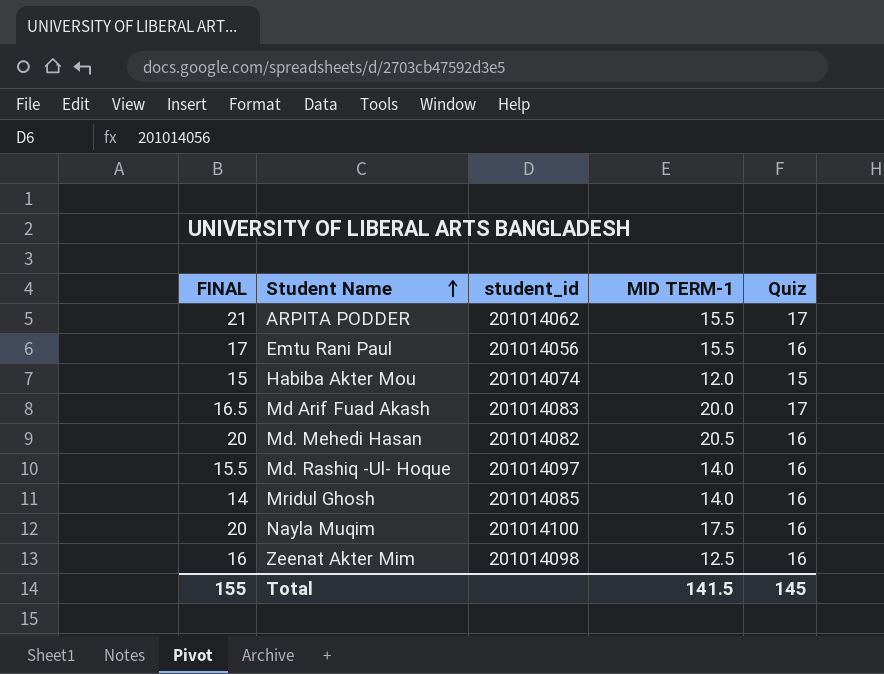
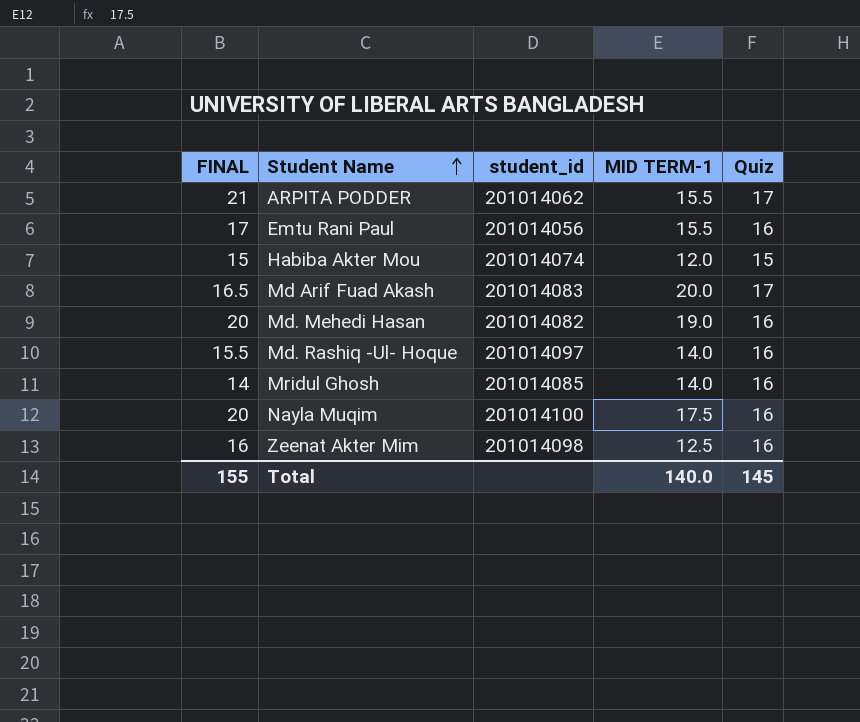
Md. Mehedi Hasan | MID TERM-1: 20.5 -> 19.0
Total | MID TERM-1: 141.5 -> 140.0

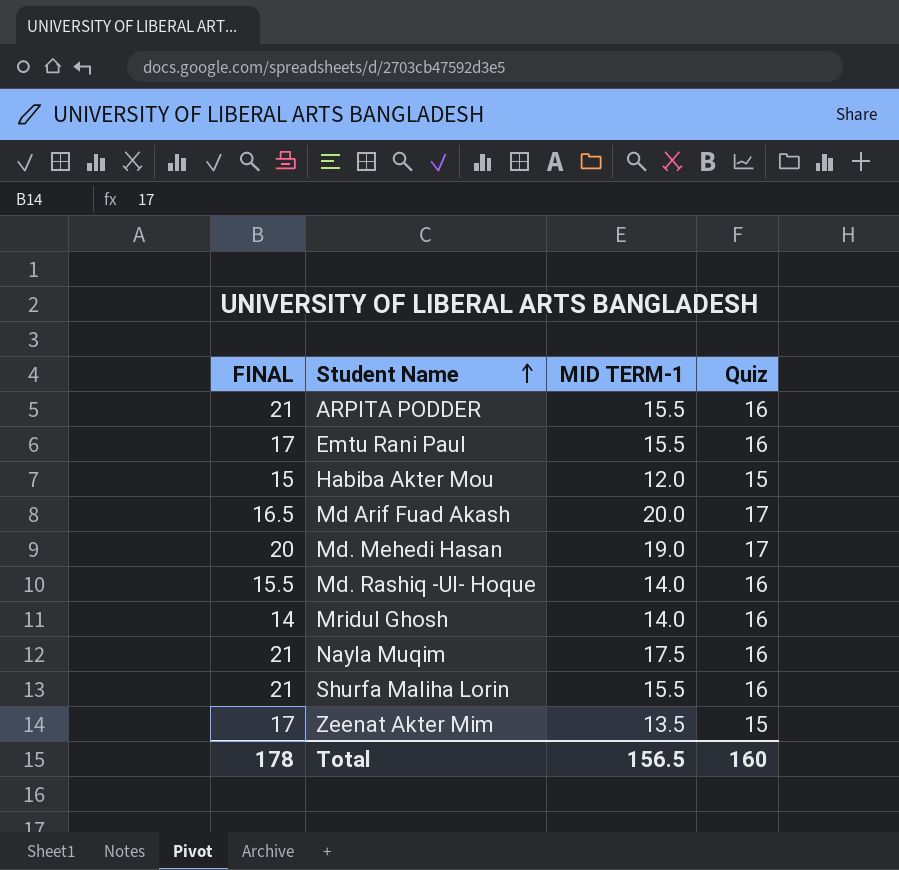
column student_id | position: 3 -> none
ARPITA PODDER | Quiz: 17 -> 16
Md. Mehedi Hasan | Quiz: 16 -> 17
Nayla Muqim | FINAL: 20 -> 21
row Shurfa Maliha Lorin: none -> 21 | 15.5 | 16
Zeenat Akter Mim | FINAL: 16 -> 17
Zeenat Akter Mim | MID TERM-1: 12.5 -> 13.5
Zeenat Akter Mim | Quiz: 16 -> 15
Total | FINAL: 155 -> 178
Total | MID TERM-1: 140.0 -> 156.5
Total | Quiz: 145 -> 160

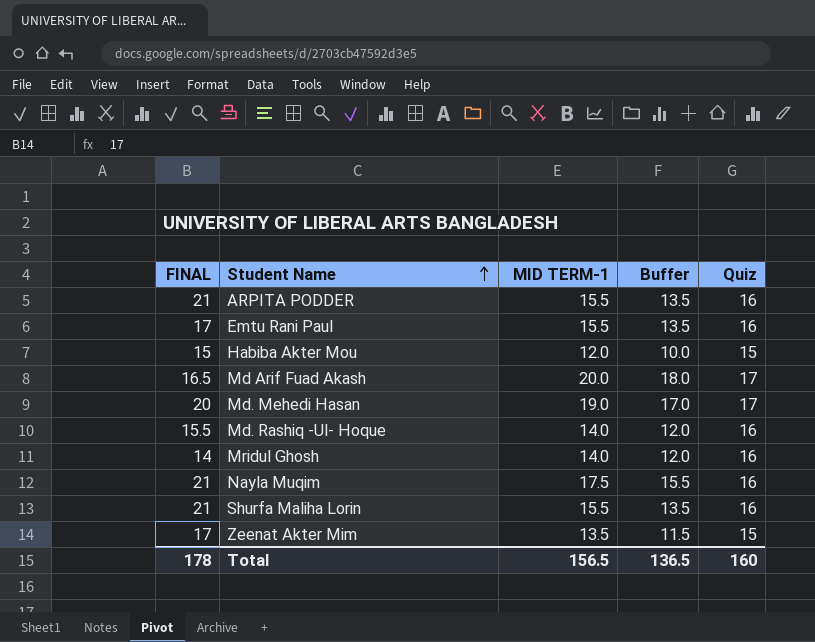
column Buffer | formula: none -> [MID TERM-1] - 2

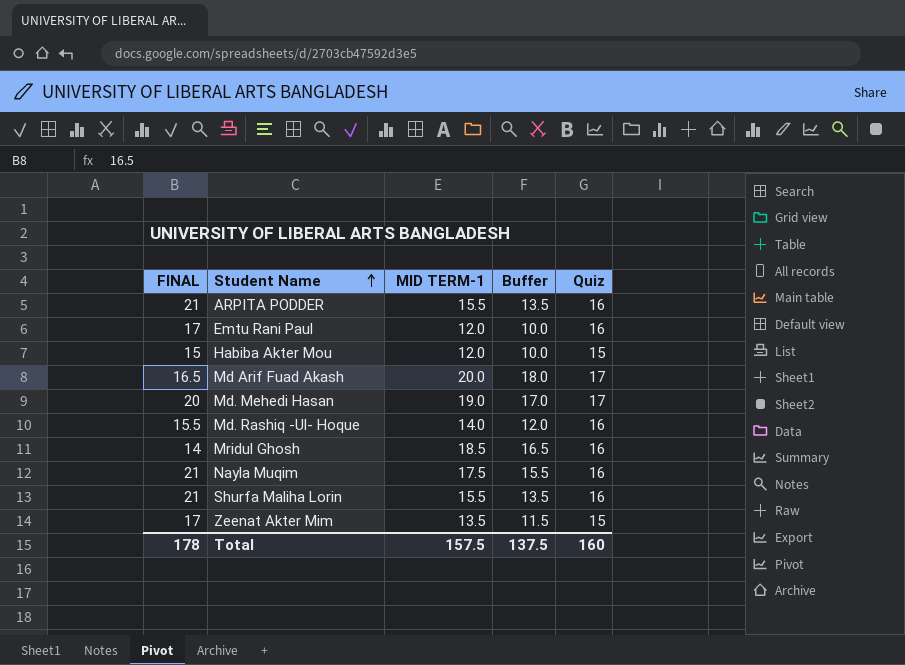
Emtu Rani Paul | MID TERM-1: 15.5 -> 12.0
Emtu Rani Paul | Buffer: 13.5 -> 10.0
Mridul Ghosh | MID TERM-1: 14.0 -> 18.5
Mridul Ghosh | Buffer: 12.0 -> 16.5
Total | MID TERM-1: 156.5 -> 157.5
Total | Buffer: 136.5 -> 137.5

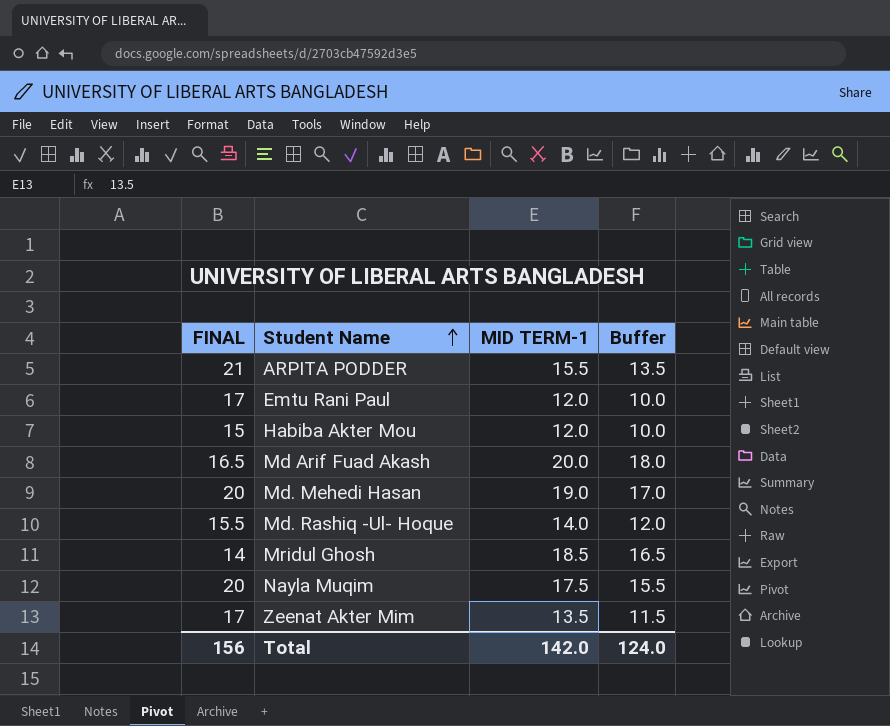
column Quiz | position: 5 -> none
row Shurfa Maliha Lorin: 21 | 15.5 | 13.5 | 16 -> none
Nayla Muqim | FINAL: 21 -> 20
Total | FINAL: 178 -> 156
Total | MID TERM-1: 157.5 -> 142.0
Total | Buffer: 137.5 -> 124.0

